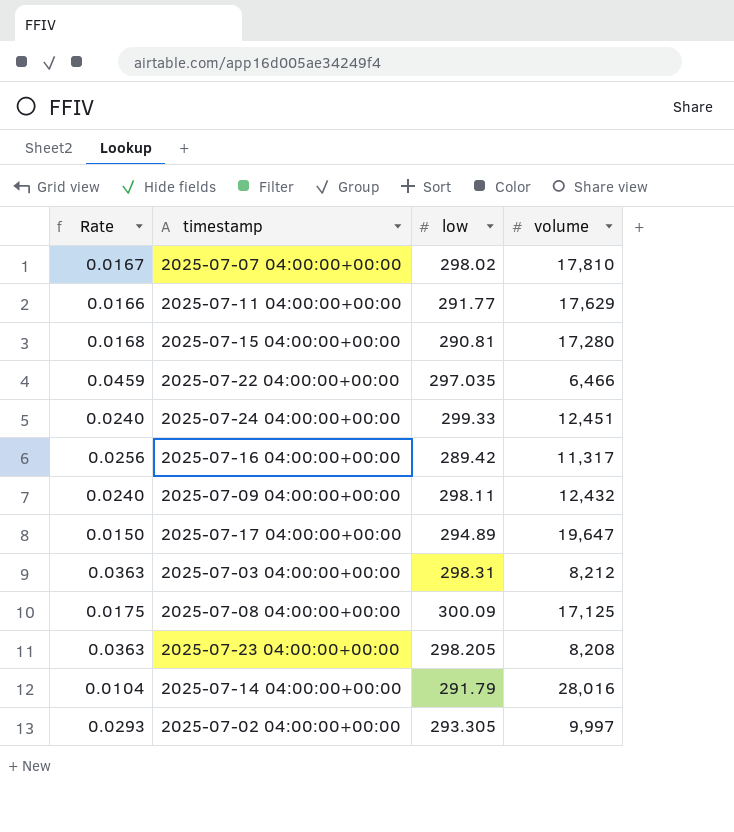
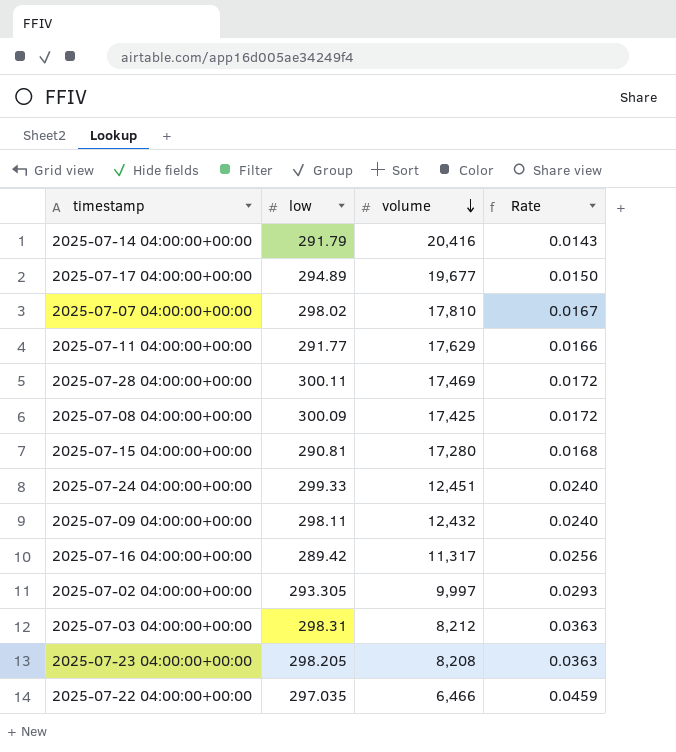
row order: none -> volume descending
column Rate | position: 1 -> 4
2025-07-14 04:00:00+00:00 | volume: 28,016 -> 20,416
2025-07-14 04:00:00+00:00 | Rate: 0.0104 -> 0.0143
2025-07-17 04:00:00+00:00 | volume: 19,647 -> 19,677
row 2025-07-28 04:00:00+00:00: none -> 300.11 | 17,469 | 0.0172
2025-07-08 04:00:00+00:00 | volume: 17,125 -> 17,425
2025-07-08 04:00:00+00:00 | Rate: 0.0175 -> 0.0172

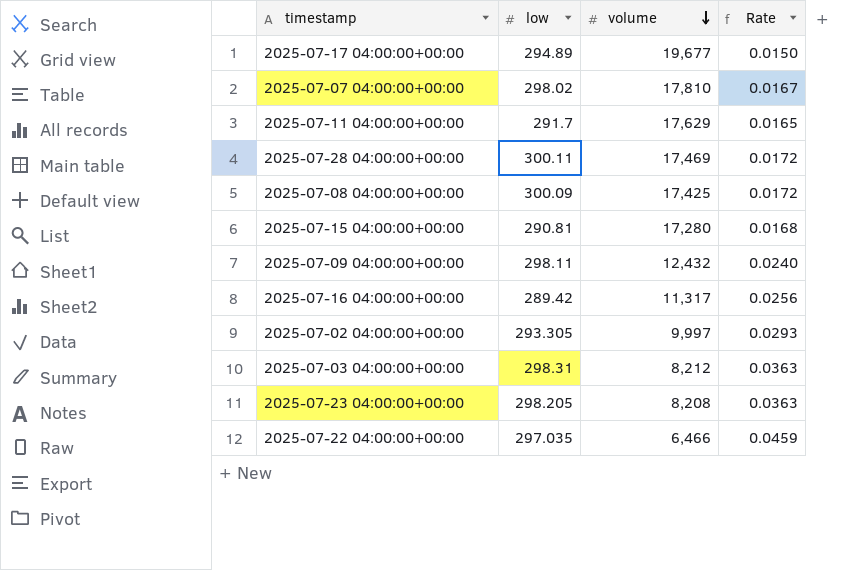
row 2025-07-14 04:00:00+00:00: 291.79 | 20,416 | 0.0143 -> none
row 2025-07-24 04:00:00+00:00: 299.33 | 12,451 | 0.0240 -> none
2025-07-11 04:00:00+00:00 | low: 291.77 -> 291.7
2025-07-11 04:00:00+00:00 | Rate: 0.0166 -> 0.0165

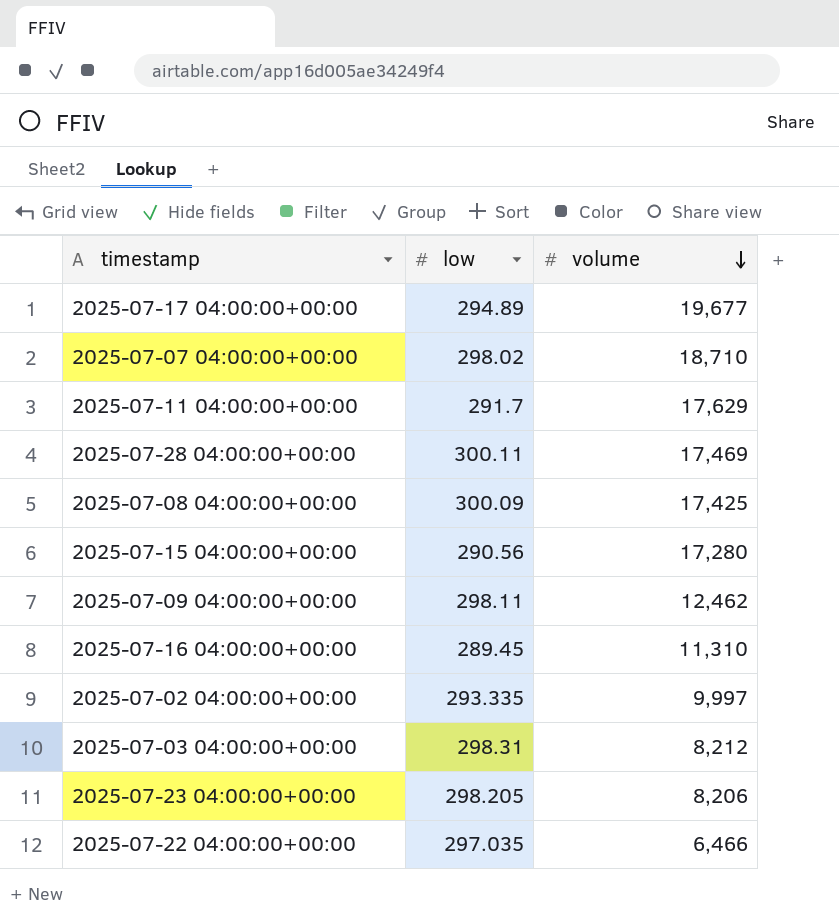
column Rate | formula: [low] / [volume] -> none
2025-07-07 04:00:00+00:00 | volume: 17,810 -> 18,710
2025-07-15 04:00:00+00:00 | low: 290.81 -> 290.56
2025-07-09 04:00:00+00:00 | volume: 12,432 -> 12,462
2025-07-16 04:00:00+00:00 | low: 289.42 -> 289.45
2025-07-16 04:00:00+00:00 | volume: 11,317 -> 11,310
2025-07-02 04:00:00+00:00 | low: 293.305 -> 293.335
2025-07-23 04:00:00+00:00 | volume: 8,208 -> 8,206

